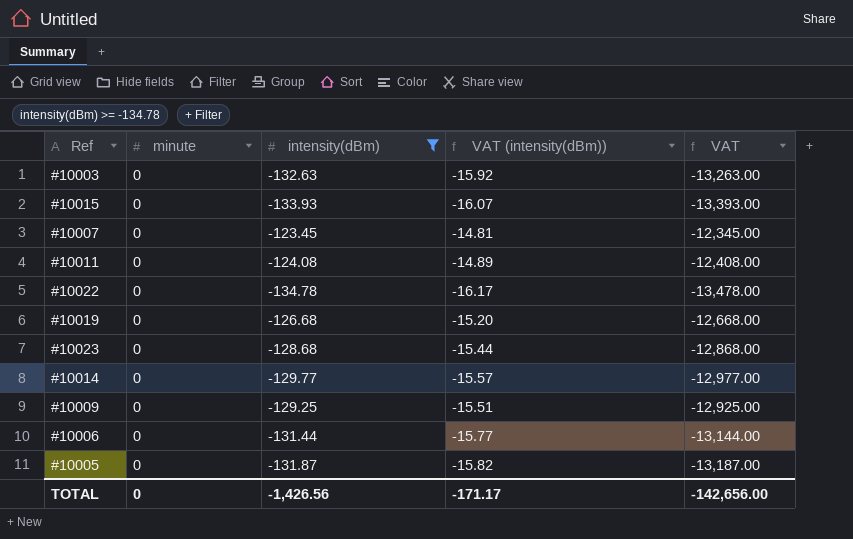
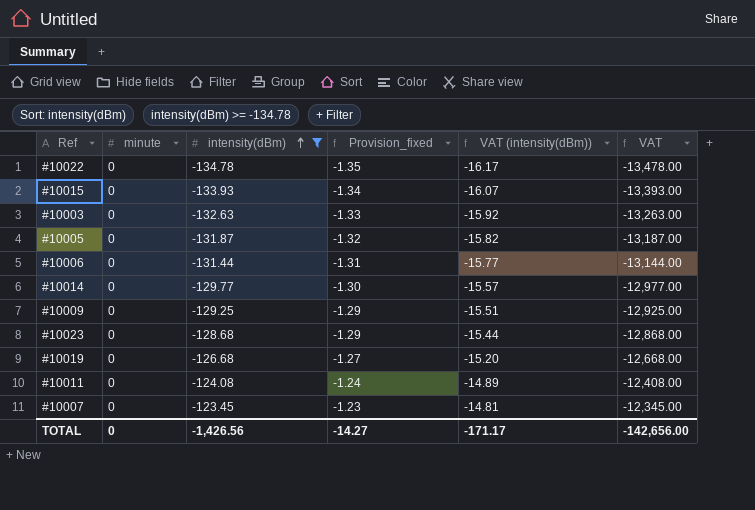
row order: none -> intensity(dBm) ascending
column Provision_fixed | formula: none -> [intensity(dBm)] * 0.01

